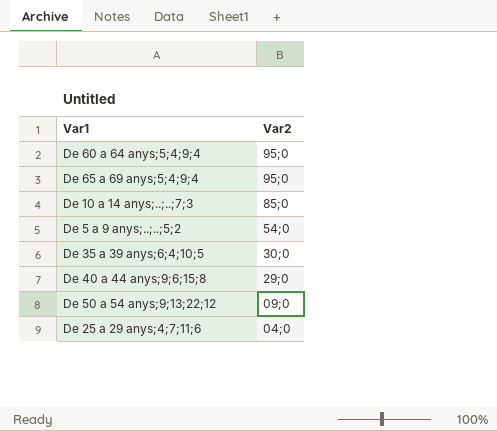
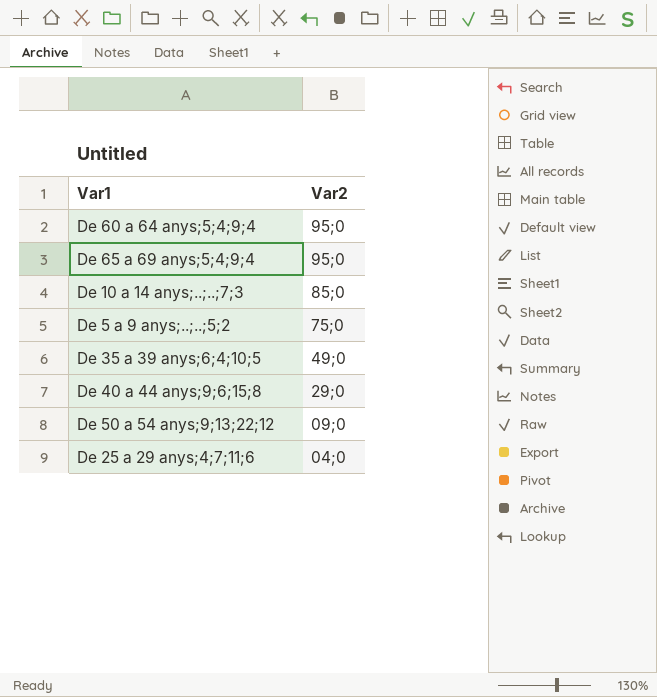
De 5 a 9 anys;..;..;5;2 | Var2: 54;0 -> 75;0
De 35 a 39 anys;6;4;10;5 | Var2: 30;0 -> 49;0

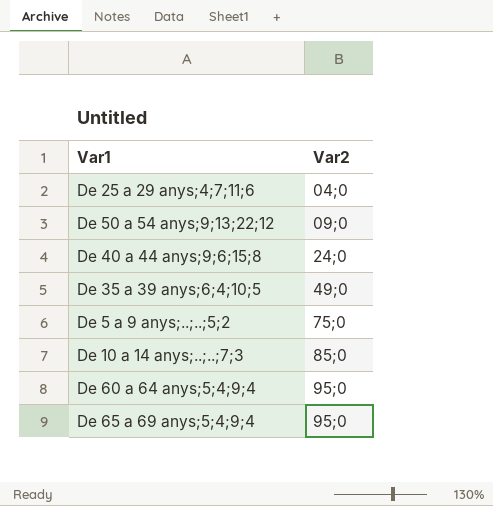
row order: Var2 descending -> Var2 ascending
De 40 a 44 anys;9;6;15;8 | Var2: 29;0 -> 24;0

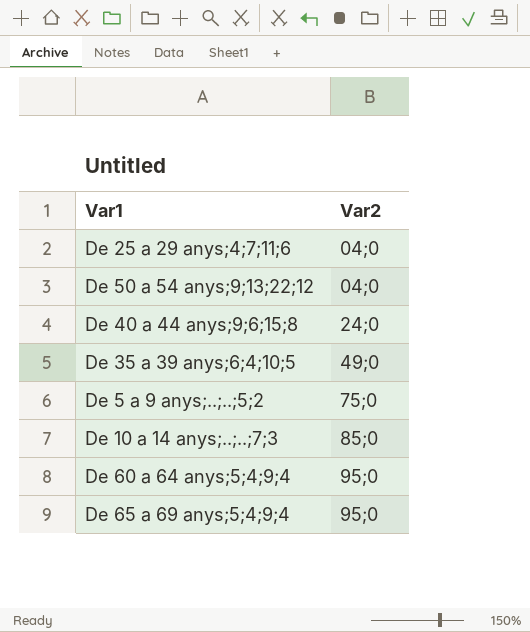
De 50 a 54 anys;9;13;22;12 | Var2: 09;0 -> 04;0

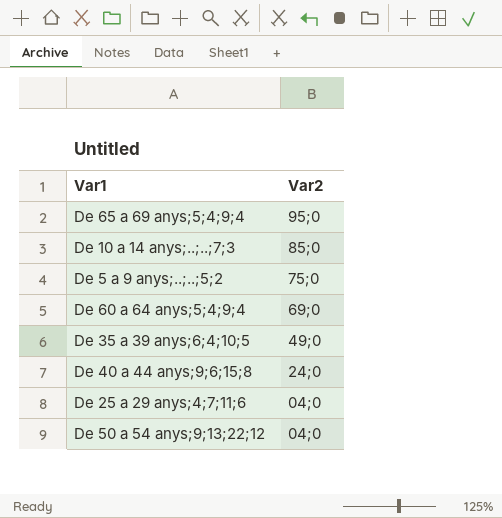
row order: Var2 ascending -> Var2 descending
De 60 a 64 anys;5;4;9;4 | Var2: 95;0 -> 69;0

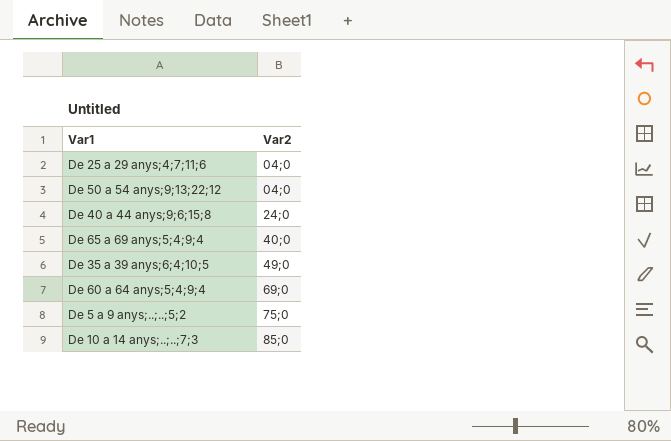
row order: Var2 descending -> Var2 ascending
De 65 a 69 anys;5;4;9;4 | Var2: 95;0 -> 40;0

